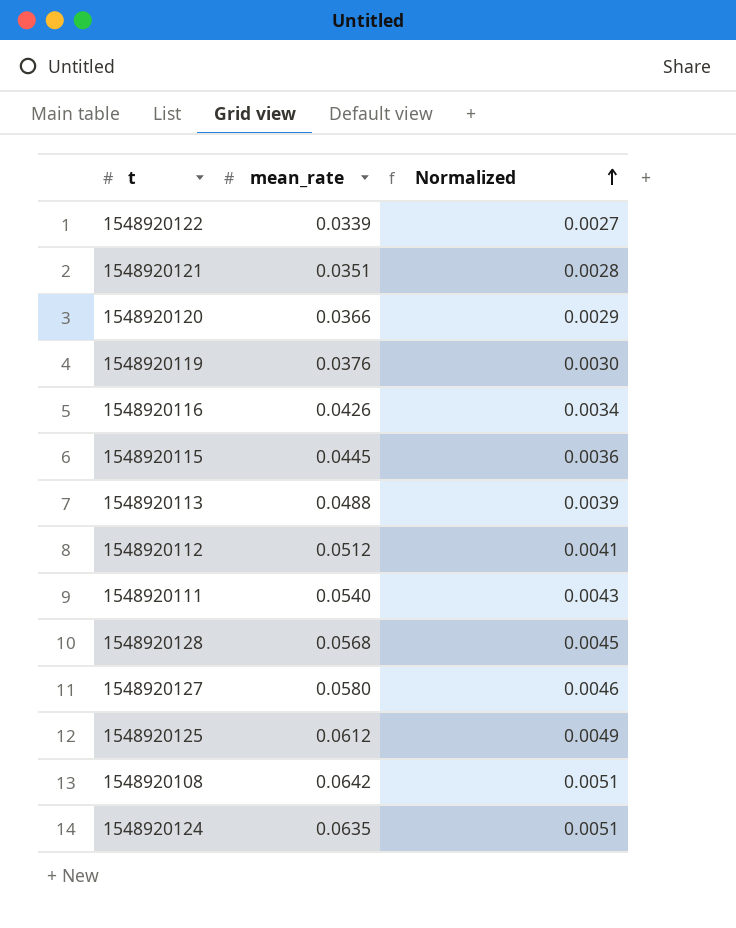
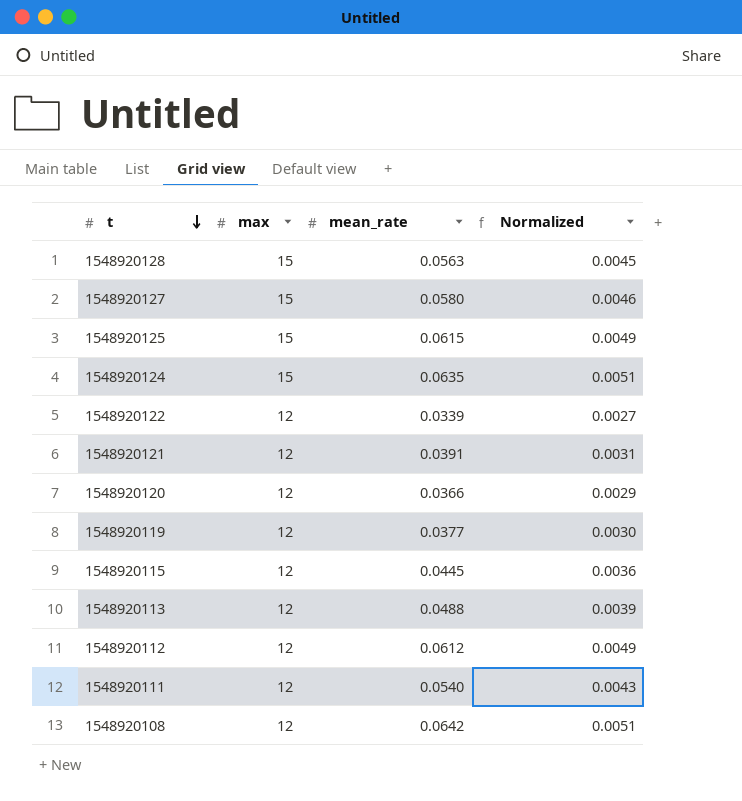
row order: Normalized ascending -> t descending
column max | position: none -> 2
row 1548920116: 0.0426 | 0.0034 -> none
1548920128 | mean_rate: 0.0568 -> 0.0563
1548920125 | mean_rate: 0.0612 -> 0.0615
1548920121 | mean_rate: 0.0351 -> 0.0391
1548920121 | Normalized: 0.0028 -> 0.0031
1548920119 | mean_rate: 0.0376 -> 0.0377
1548920112 | mean_rate: 0.0512 -> 0.0612
1548920112 | Normalized: 0.0041 -> 0.0049

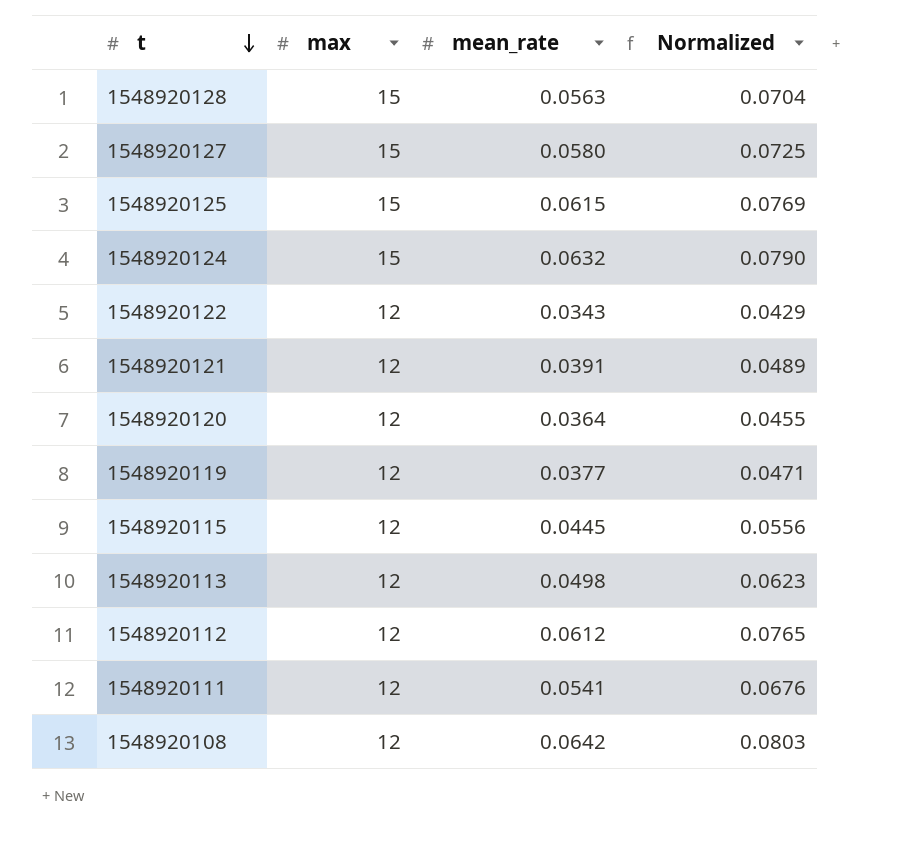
column Normalized | formula: [mean_rate] * 0.08 -> [mean_rate] * 1.25
1548920124 | mean_rate: 0.0635 -> 0.0632
1548920122 | mean_rate: 0.0339 -> 0.0343
1548920120 | mean_rate: 0.0366 -> 0.0364
1548920113 | mean_rate: 0.0488 -> 0.0498
1548920111 | mean_rate: 0.0540 -> 0.0541

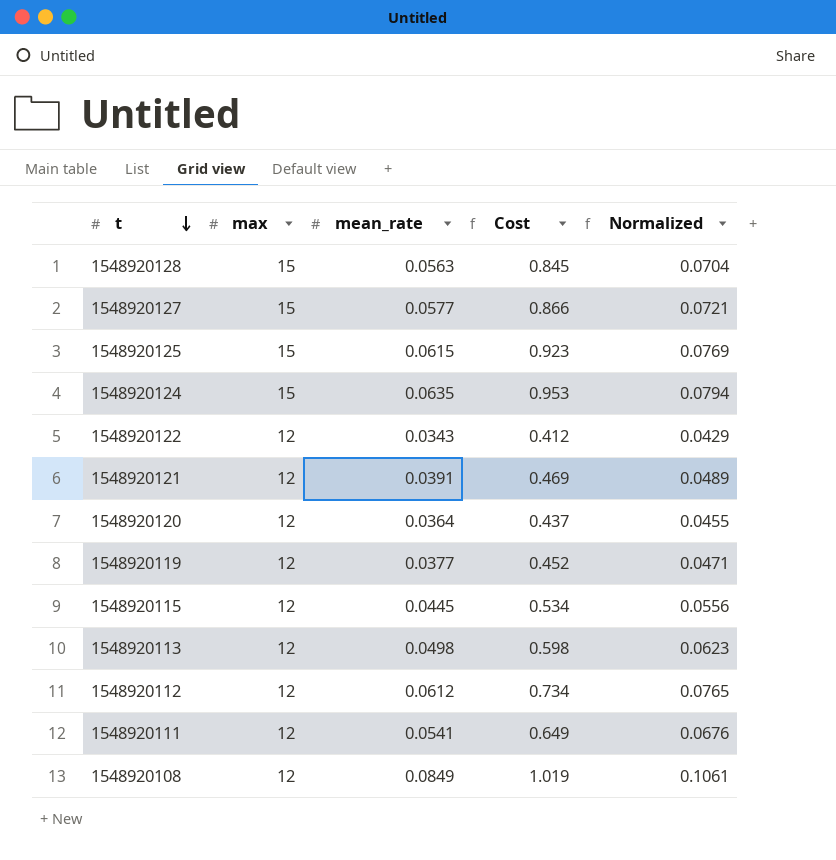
column Cost | formula: none -> [max] * [mean_rate]
1548920127 | mean_rate: 0.0580 -> 0.0577
1548920127 | Normalized: 0.0725 -> 0.0721
1548920124 | mean_rate: 0.0632 -> 0.0635
1548920124 | Normalized: 0.0790 -> 0.0794
1548920108 | mean_rate: 0.0642 -> 0.0849
1548920108 | Normalized: 0.0803 -> 0.1061

